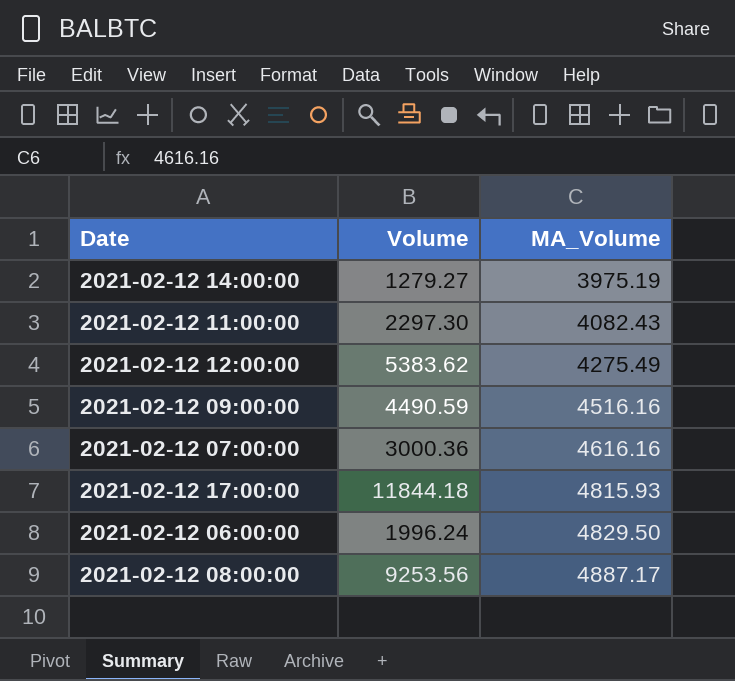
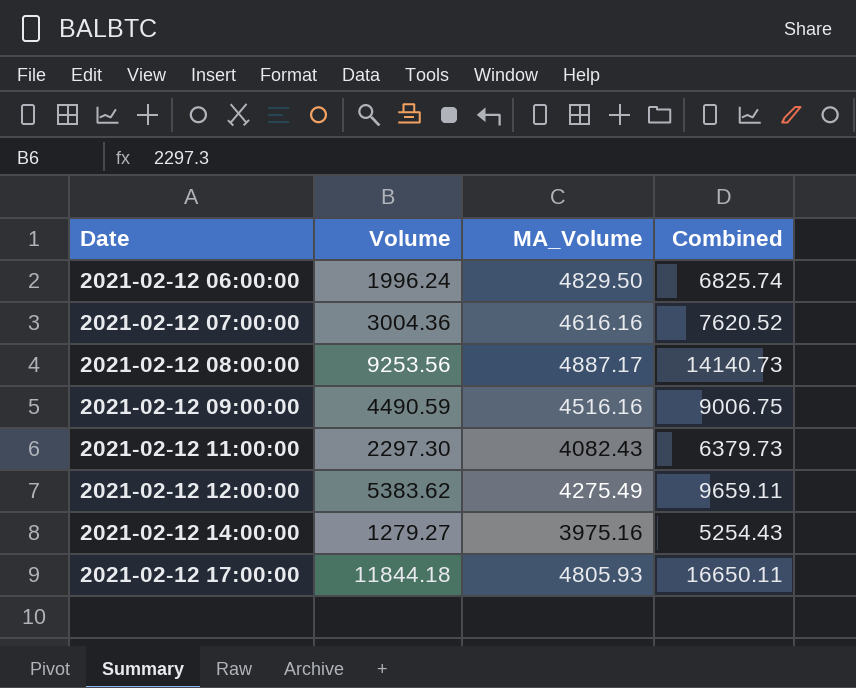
row order: MA_Volume ascending -> Date ascending
column Combined | formula: none -> [Volume] + [MA_Volume]
2021-02-12 07:00:00 | Volume: 3000.36 -> 3004.36
2021-02-12 14:00:00 | MA_Volume: 3975.19 -> 3975.16
2021-02-12 17:00:00 | MA_Volume: 4815.93 -> 4805.93

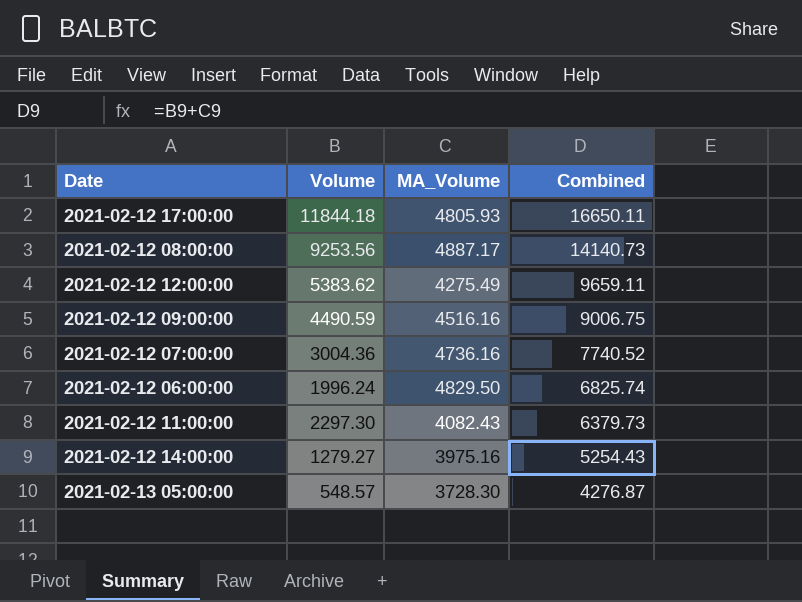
row order: Date ascending -> Combined descending
2021-02-12 07:00:00 | MA_Volume: 4616.16 -> 4736.16
2021-02-12 07:00:00 | Combined: 7620.52 -> 7740.52
row 2021-02-13 05:00:00: none -> 548.57 | 3728.30 | 4276.87

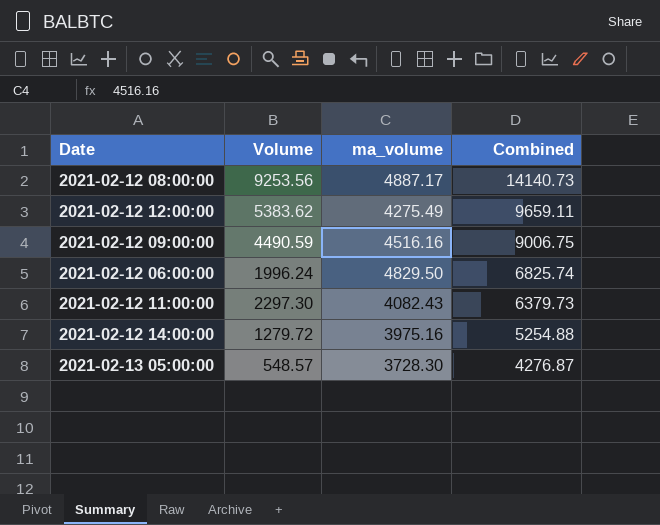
column name: MA_Volume -> ma_volume
row 2021-02-12 17:00:00: 11844.18 | 4805.93 | 16650.11 -> none
row 2021-02-12 07:00:00: 3004.36 | 4736.16 | 7740.52 -> none
2021-02-12 14:00:00 | Volume: 1279.27 -> 1279.72
2021-02-12 14:00:00 | Combined: 5254.43 -> 5254.88

